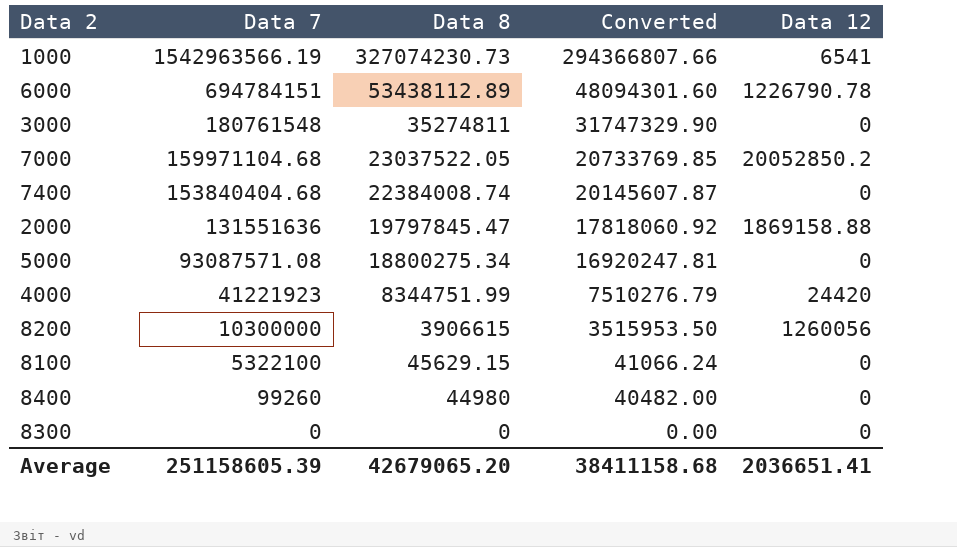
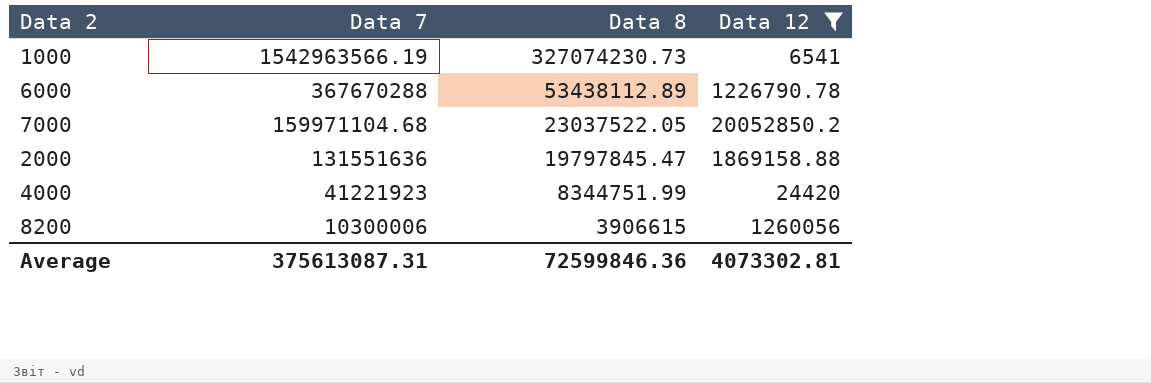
filter: none -> Data 12 != 0
column Converted | formula: [Data 8] * 0.9 -> none
6000 | Data 7: 694784151 -> 367670288
8200 | Data 7: 10300000 -> 10300006
Average | Data 7: 251158605.39 -> 375613087.31
Average | Data 8: 42679065.20 -> 72599846.36
Average | Data 12: 2036651.41 -> 4073302.81

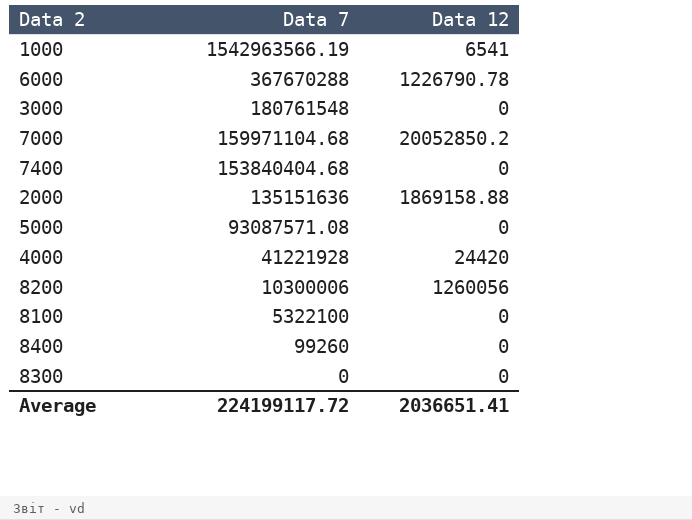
filter: Data 12 != 0 -> none
column Data 8 | position: 3 -> none
2000 | Data 7: 131551636 -> 135151636
4000 | Data 7: 41221923 -> 41221928
Average | Data 7: 375613087.31 -> 224199117.72
Average | Data 12: 4073302.81 -> 2036651.41

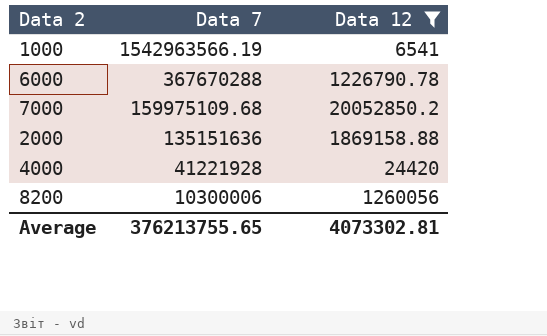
filter: none -> Data 12 != 0
7000 | Data 7: 159971104.68 -> 159975109.68
Average | Data 7: 224199117.72 -> 376213755.65
Average | Data 12: 2036651.41 -> 4073302.81

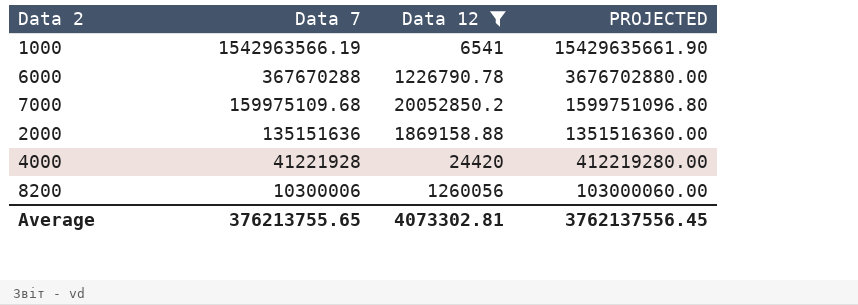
column PROJECTED | formula: none -> [Data 7] * 10

